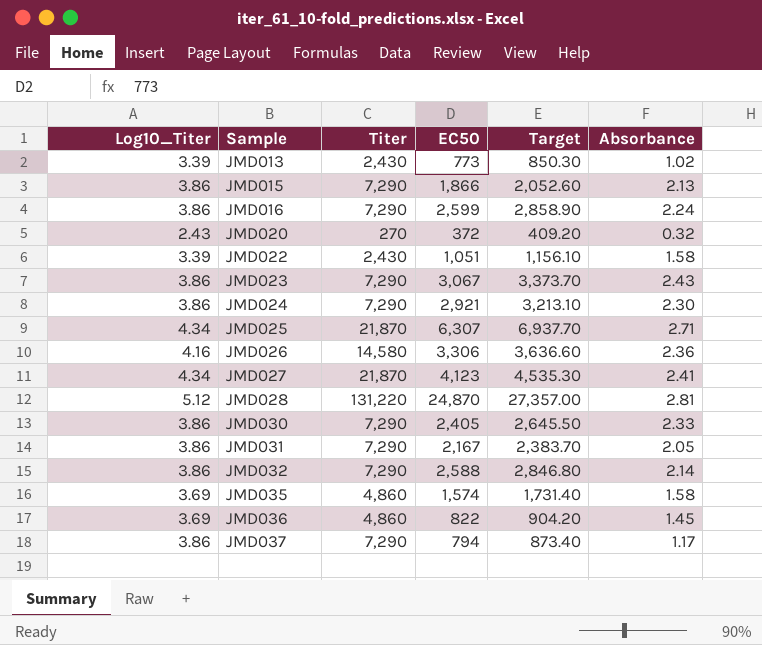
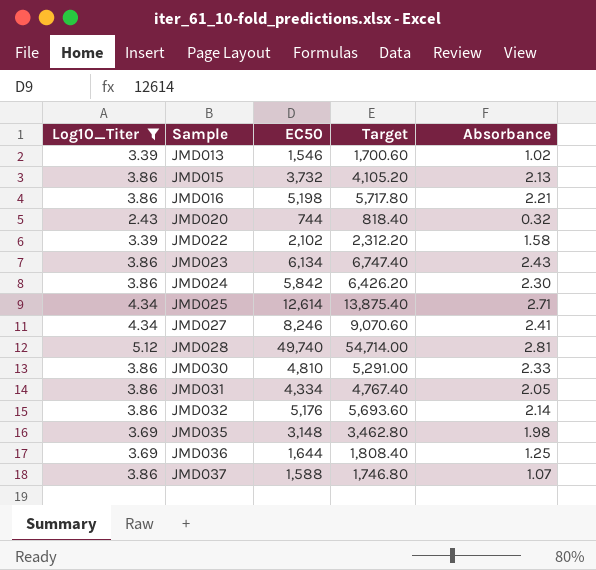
filter: none -> Log10_Titer != 4.16
column Titer | position: 3 -> none
JMD013 | EC50: 773 -> 1,546
JMD013 | Target: 850.30 -> 1,700.60
JMD015 | EC50: 1,866 -> 3,732
JMD015 | Target: 2,052.60 -> 4,105.20
JMD016 | EC50: 2,599 -> 5,198
JMD016 | Target: 2,858.90 -> 5,717.80
JMD016 | Absorbance: 2.24 -> 2.21
JMD020 | EC50: 372 -> 744
JMD020 | Target: 409.20 -> 818.40
JMD022 | EC50: 1,051 -> 2,102
JMD022 | Target: 1,156.10 -> 2,312.20
JMD023 | EC50: 3,067 -> 6,134
JMD023 | Target: 3,373.70 -> 6,747.40
JMD024 | EC50: 2,921 -> 5,842
JMD024 | Target: 3,213.10 -> 6,426.20
JMD025 | EC50: 6,307 -> 12,614
JMD025 | Target: 6,937.70 -> 13,875.40
JMD027 | EC50: 4,123 -> 8,246
JMD027 | Target: 4,535.30 -> 9,070.60
JMD028 | EC50: 24,870 -> 49,740
JMD028 | Target: 27,357.00 -> 54,714.00
JMD030 | EC50: 2,405 -> 4,810
JMD030 | Target: 2,645.50 -> 5,291.00
JMD031 | EC50: 2,167 -> 4,334
JMD031 | Target: 2,383.70 -> 4,767.40
JMD032 | EC50: 2,588 -> 5,176
JMD032 | Target: 2,846.80 -> 5,693.60
JMD035 | EC50: 1,574 -> 3,148
JMD035 | Target: 1,731.40 -> 3,462.80
JMD035 | Absorbance: 1.58 -> 1.98
JMD036 | EC50: 822 -> 1,644
JMD036 | Target: 904.20 -> 1,808.40
JMD036 | Absorbance: 1.45 -> 1.25
JMD037 | EC50: 794 -> 1,588
JMD037 | Target: 873.40 -> 1,746.80
JMD037 | Absorbance: 1.17 -> 1.07

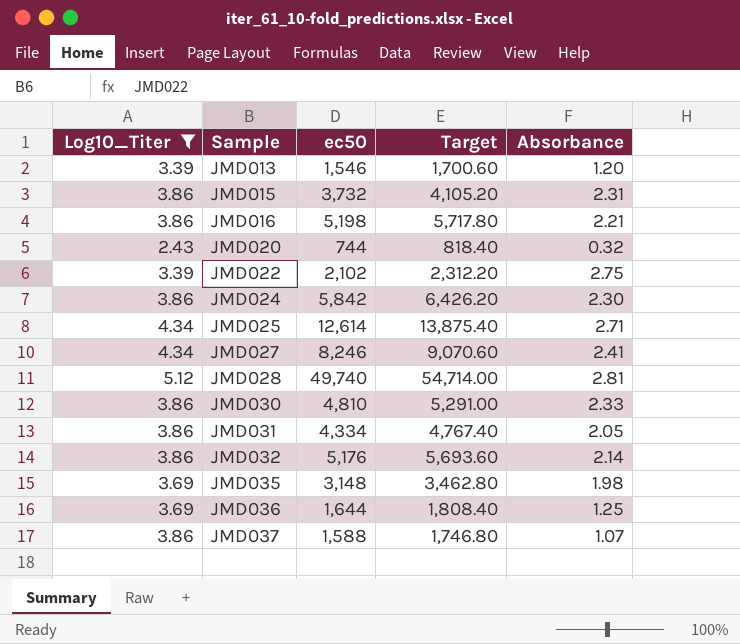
column name: EC50 -> ec50
row JMD023: 3.86 | 6,134 | 6,747.40 | 2.43 -> none
JMD013 | Absorbance: 1.02 -> 1.20
JMD015 | Absorbance: 2.13 -> 2.31
JMD022 | Absorbance: 1.58 -> 2.75

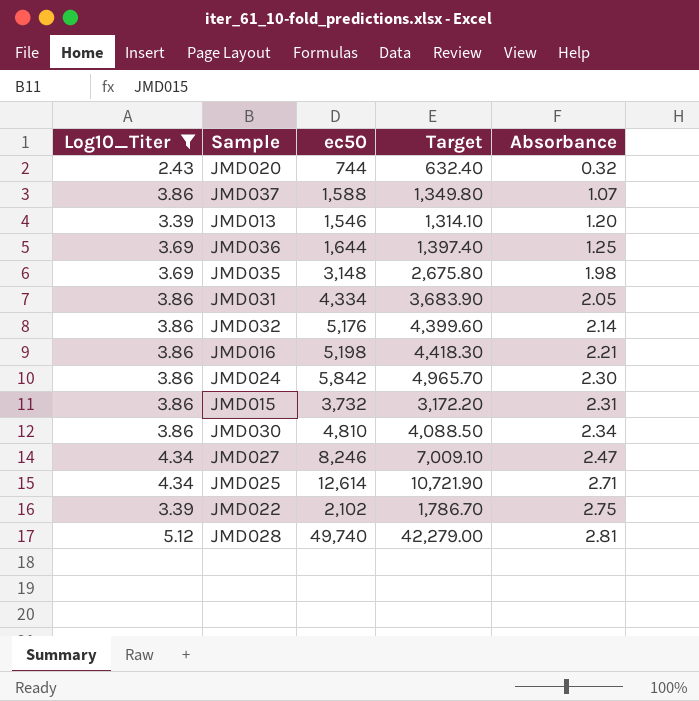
row order: Sample ascending -> Absorbance ascending
column Target | formula: [ec50] * 1.1 -> [ec50] * 0.85
JMD030 | Absorbance: 2.33 -> 2.34
JMD027 | Absorbance: 2.41 -> 2.47

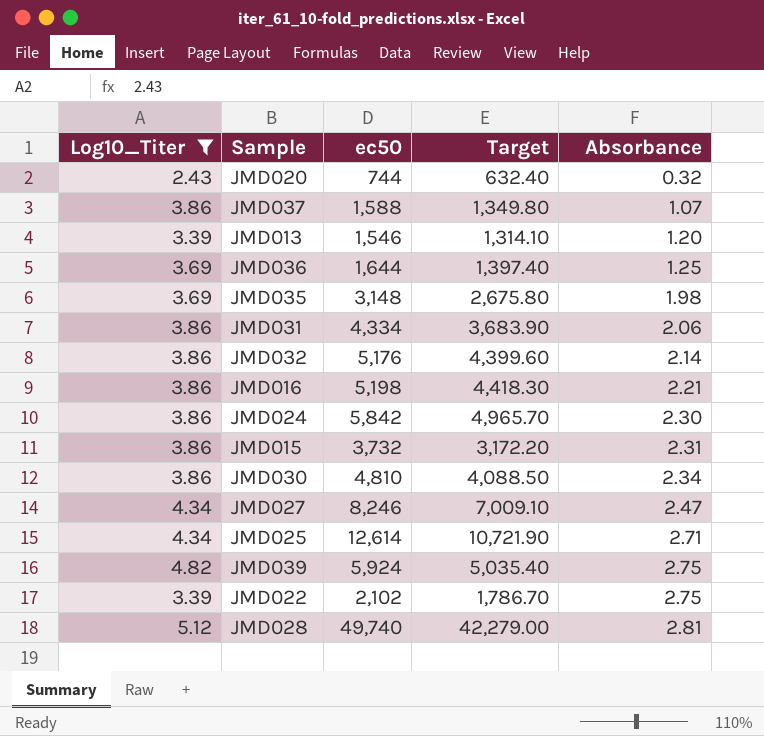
JMD031 | Absorbance: 2.05 -> 2.06
row JMD039: none -> 4.82 | 5,924 | 5,035.40 | 2.75

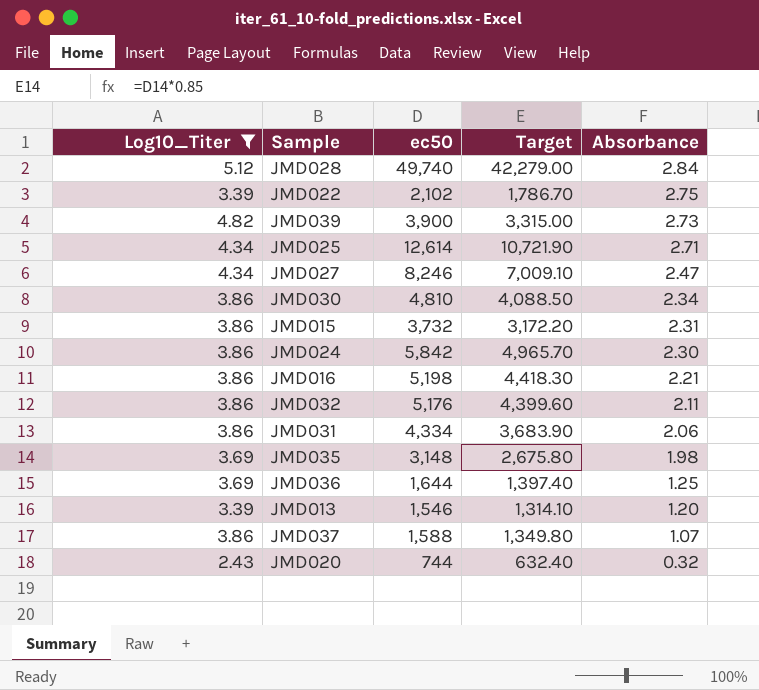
row order: Absorbance ascending -> Absorbance descending
JMD028 | Absorbance: 2.81 -> 2.84
JMD039 | ec50: 5,924 -> 3,900
JMD039 | Target: 5,035.40 -> 3,315.00
JMD039 | Absorbance: 2.75 -> 2.73
JMD032 | Absorbance: 2.14 -> 2.11

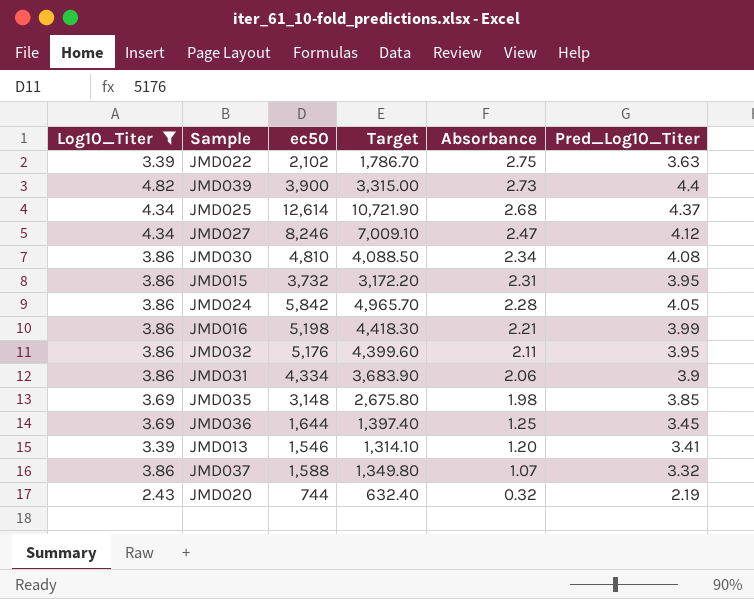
column Pred_Log10_Titer | position: none -> 6
row JMD028: 5.12 | 49,740 | 42,279.00 | 2.84 -> none
JMD025 | Absorbance: 2.71 -> 2.68
JMD024 | Absorbance: 2.30 -> 2.28

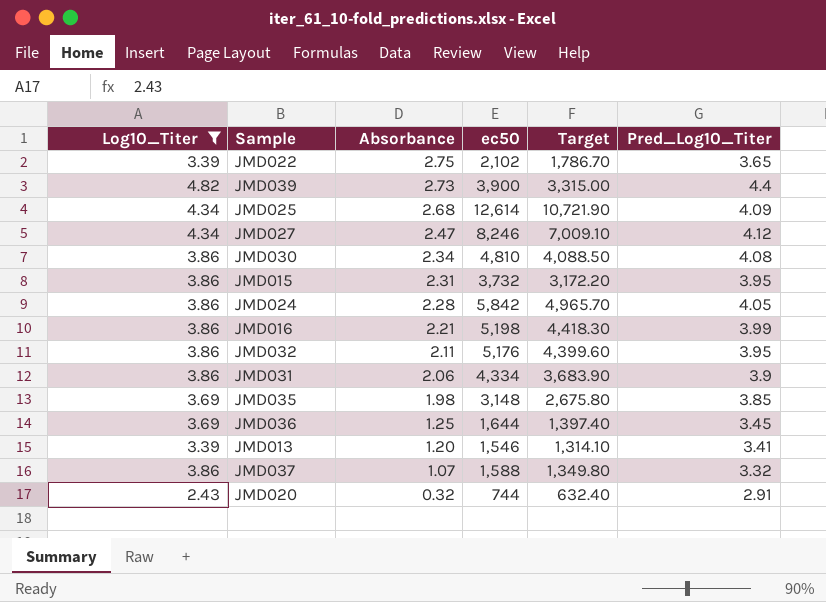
column Absorbance | position: 5 -> 3
JMD022 | Pred_Log10_Titer: 3.63 -> 3.65
JMD025 | Pred_Log10_Titer: 4.37 -> 4.09
JMD020 | Pred_Log10_Titer: 2.19 -> 2.91

